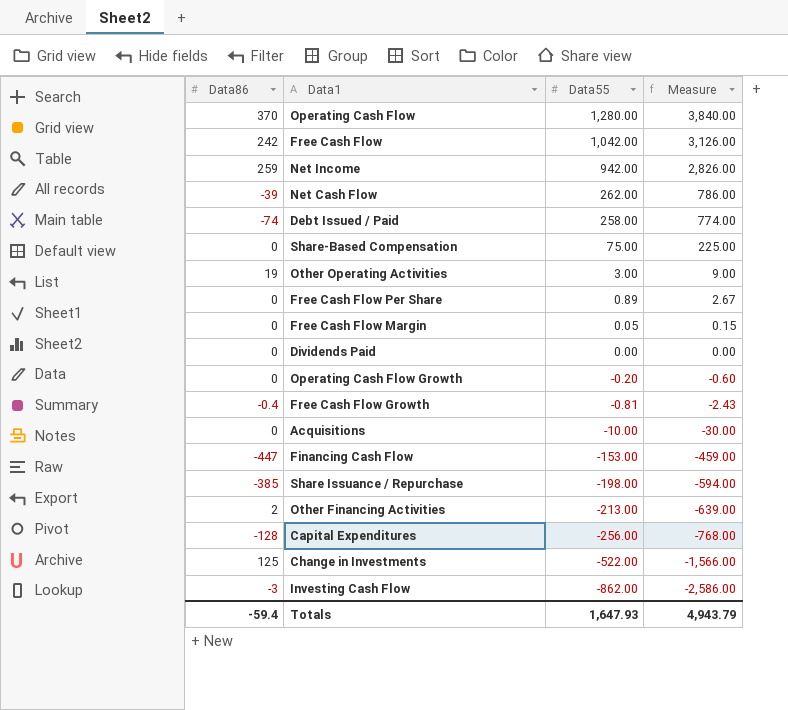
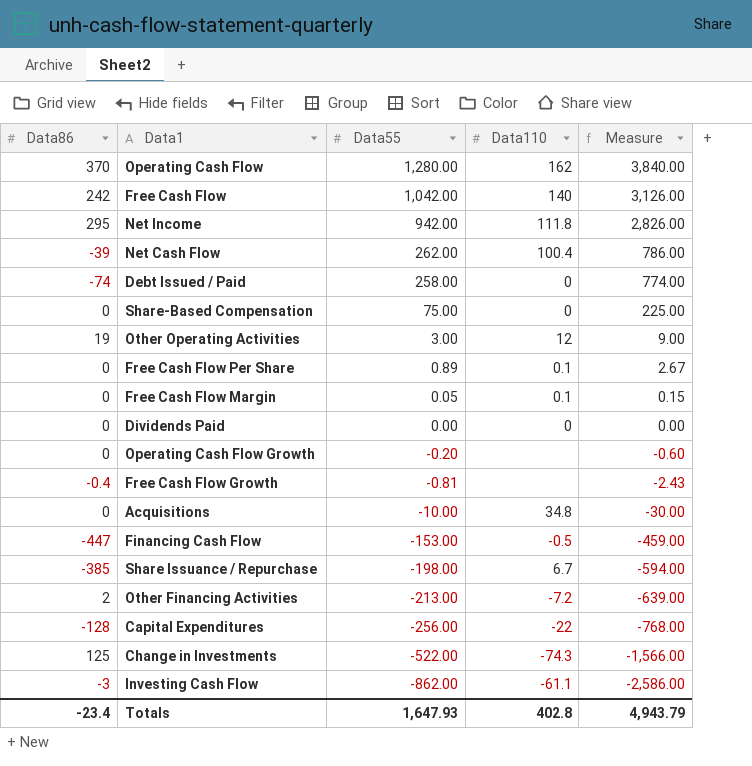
column Data110 | position: none -> 4
Net Income | Data86: 259 -> 295
Totals | Data86: -59.4 -> -23.4

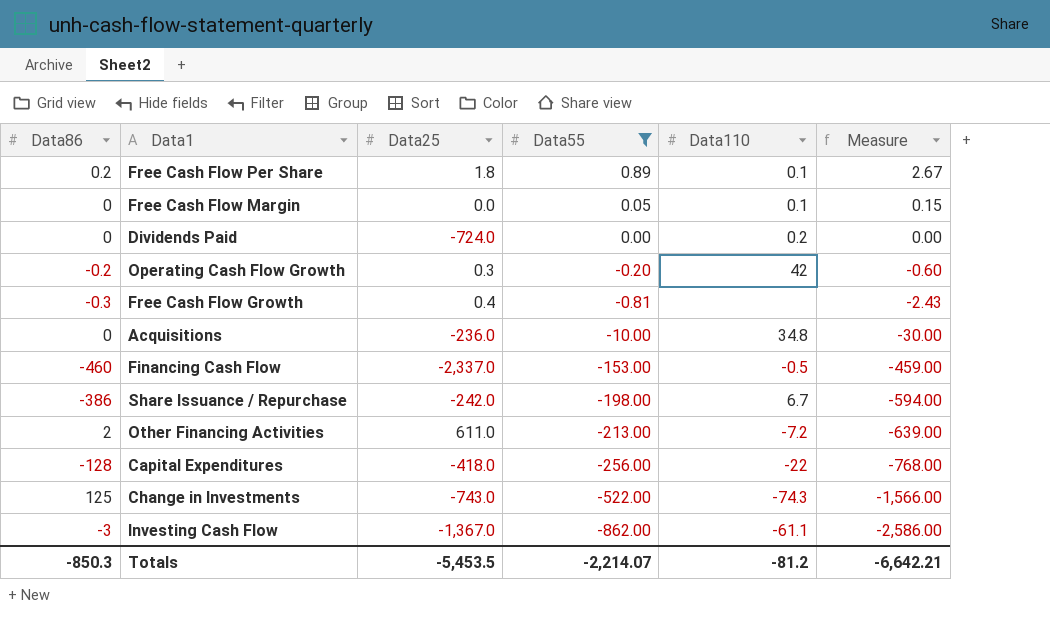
filter: none -> Data55 <= 0.89
column Data25 | position: none -> 3
Free Cash Flow Per Share | Data86: 0 -> 0.2
Dividends Paid | Data110: 0 -> 0.2
Operating Cash Flow Growth | Data86: 0 -> -0.2
Operating Cash Flow Growth | Data110: none -> 42
Free Cash Flow Growth | Data86: -0.4 -> -0.3
Financing Cash Flow | Data86: -447 -> -460
Share Issuance / Repurchase | Data86: -385 -> -386
Totals | Data86: -23.4 -> -850.3
Totals | Data55: 1,647.93 -> -2,214.07
Totals | Data110: 402.8 -> -81.2
Totals | Measure: 4,943.79 -> -6,642.21

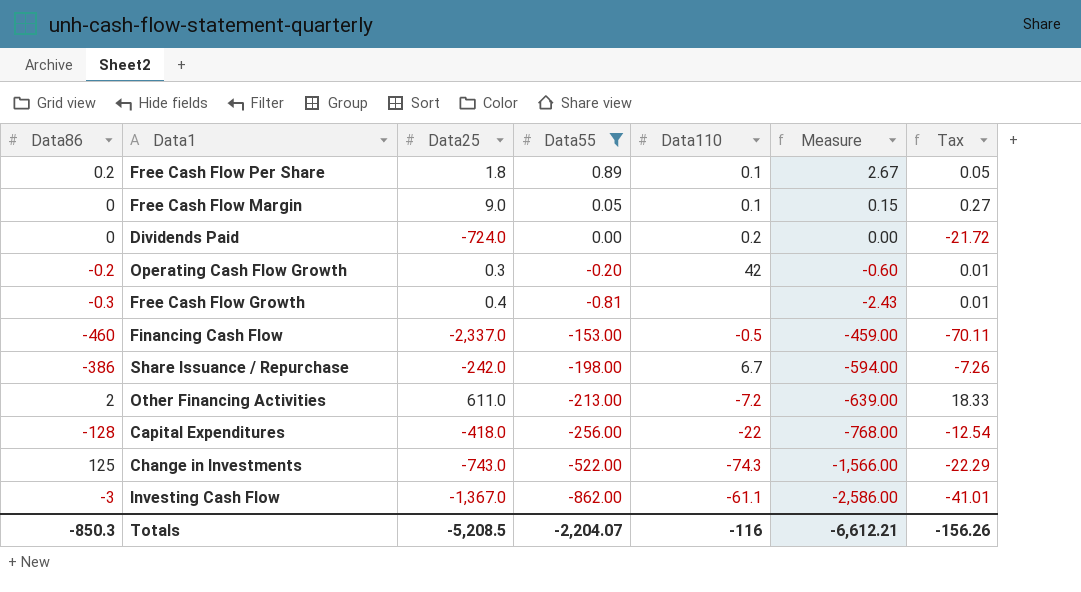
column Tax | formula: none -> [Data25] * 0.03
row Acquisitions: 0 | -236.0 | -10.00 | 34.8 | -30.00 -> none
Free Cash Flow Margin | Data25: 0.0 -> 9.0
Totals | Data25: -5,453.5 -> -5,208.5
Totals | Data55: -2,214.07 -> -2,204.07
Totals | Data110: -81.2 -> -116
Totals | Measure: -6,642.21 -> -6,612.21

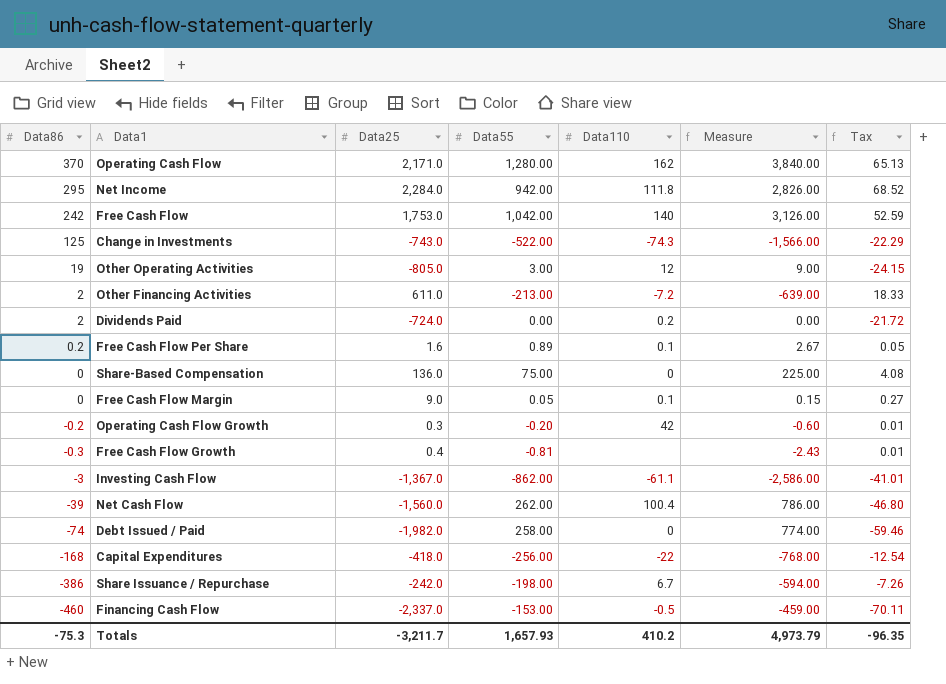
filter: Data55 <= 0.89 -> none
row order: Data55 descending -> Data86 descending
Dividends Paid | Data86: 0 -> 2
Free Cash Flow Per Share | Data25: 1.8 -> 1.6
Capital Expenditures | Data86: -128 -> -168
Totals | Data86: -850.3 -> -75.3
Totals | Data25: -5,208.5 -> -3,211.7
Totals | Data55: -2,204.07 -> 1,657.93
Totals | Data110: -116 -> 410.2
Totals | Measure: -6,612.21 -> 4,973.79
Totals | Tax: -156.26 -> -96.35

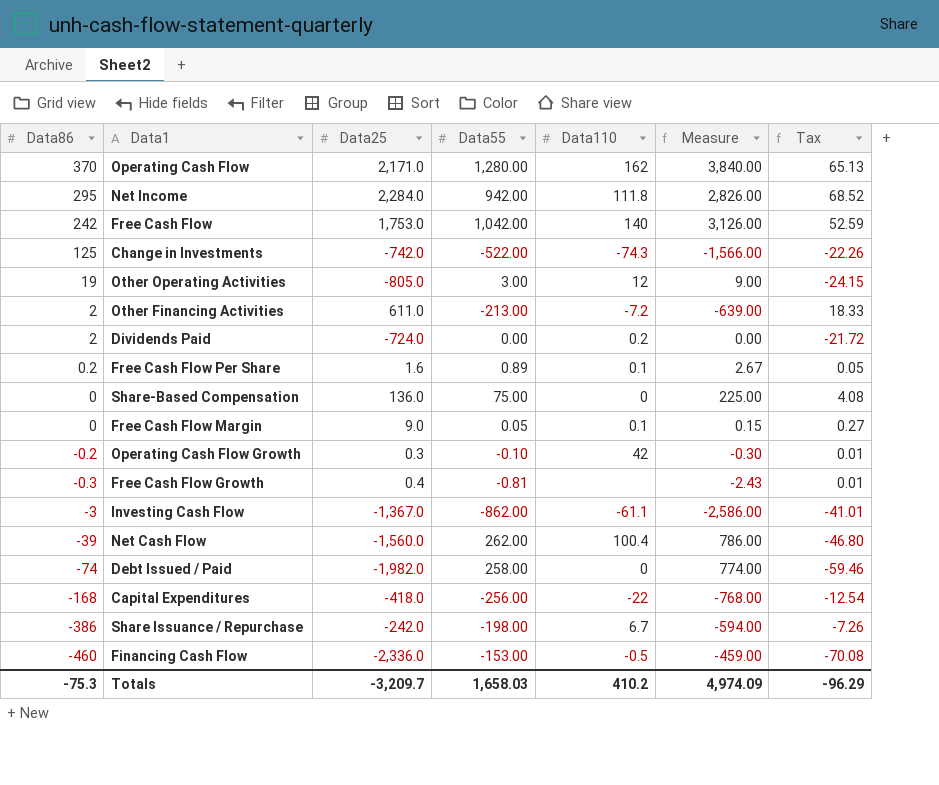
Change in Investments | Data25: -743.0 -> -742.0
Change in Investments | Tax: -22.29 -> -22.26
Operating Cash Flow Growth | Data55: -0.20 -> -0.10
Operating Cash Flow Growth | Measure: -0.60 -> -0.30
Financing Cash Flow | Data25: -2,337.0 -> -2,336.0
Financing Cash Flow | Tax: -70.11 -> -70.08
Totals | Data25: -3,211.7 -> -3,209.7
Totals | Data55: 1,657.93 -> 1,658.03
Totals | Measure: 4,973.79 -> 4,974.09
Totals | Tax: -96.35 -> -96.29

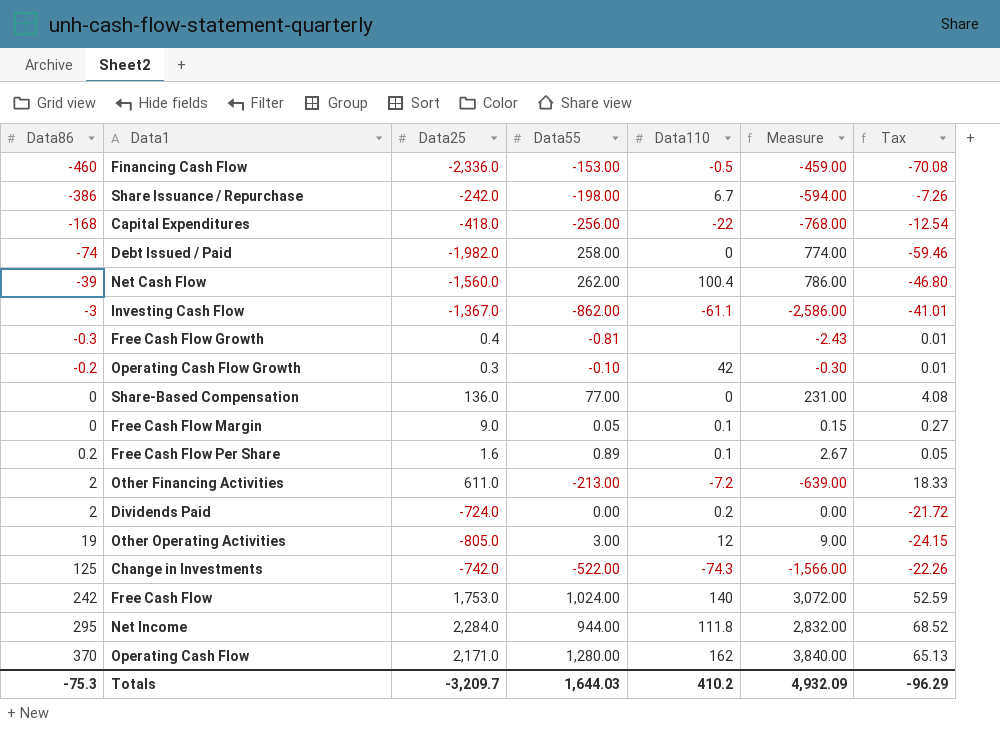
row order: Data86 descending -> Data86 ascending
Share-Based Compensation | Data55: 75.00 -> 77.00
Share-Based Compensation | Measure: 225.00 -> 231.00
Free Cash Flow | Data55: 1,042.00 -> 1,024.00
Free Cash Flow | Measure: 3,126.00 -> 3,072.00
Net Income | Data55: 942.00 -> 944.00
Net Income | Measure: 2,826.00 -> 2,832.00
Totals | Data55: 1,658.03 -> 1,644.03
Totals | Measure: 4,974.09 -> 4,932.09

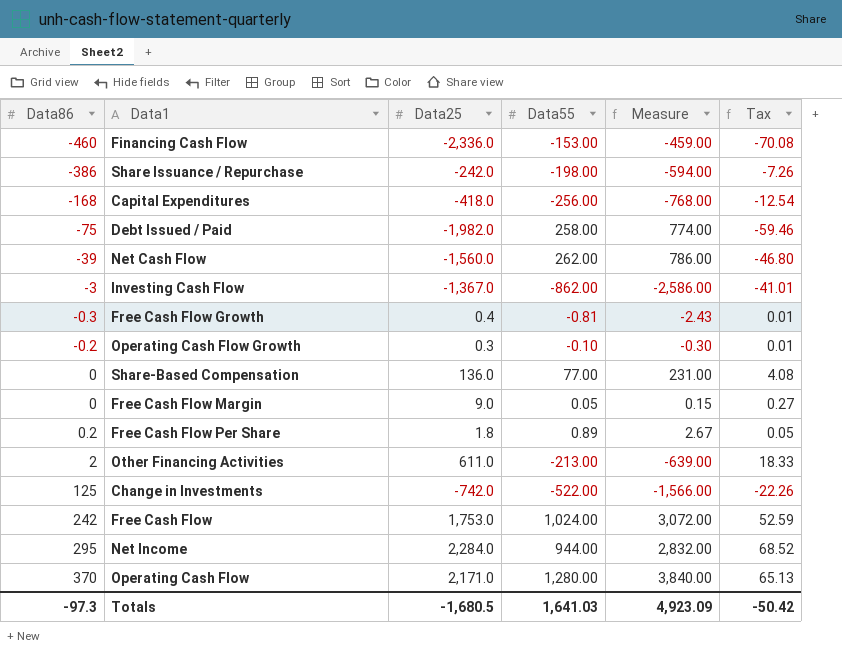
column Data110 | position: 5 -> none
row Dividends Paid: 2 | -724.0 | 0.00 | 0.2 | 0.00 | -21.72 -> none
row Other Operating Activities: 19 | -805.0 | 3.00 | 12 | 9.00 | -24.15 -> none
Debt Issued / Paid | Data86: -74 -> -75
Free Cash Flow Per Share | Data25: 1.6 -> 1.8
Totals | Data86: -75.3 -> -97.3
Totals | Data25: -3,209.7 -> -1,680.5
Totals | Data55: 1,644.03 -> 1,641.03
Totals | Measure: 4,932.09 -> 4,923.09
Totals | Tax: -96.29 -> -50.42

